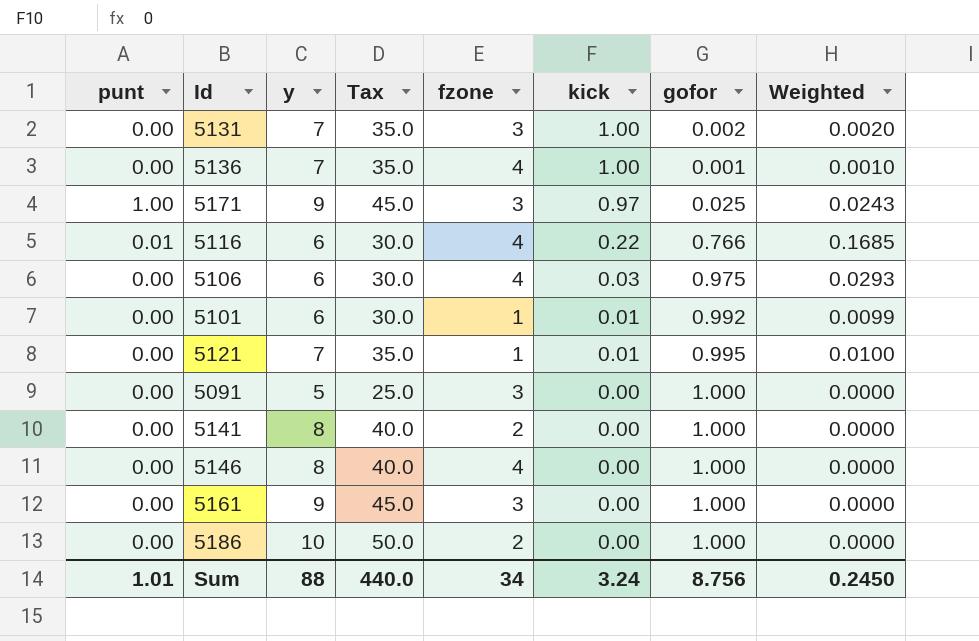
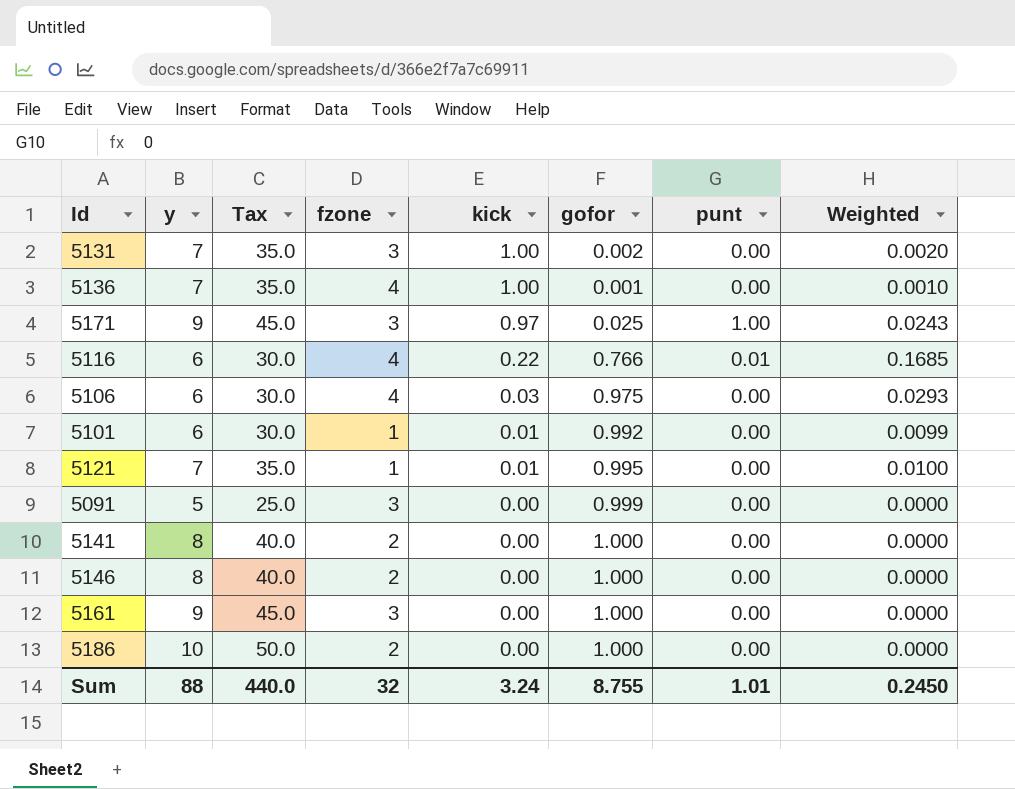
column punt | position: 1 -> 7
5091 | gofor: 1.000 -> 0.999
5146 | fzone: 4 -> 2
Sum | fzone: 34 -> 32
Sum | gofor: 8.756 -> 8.755

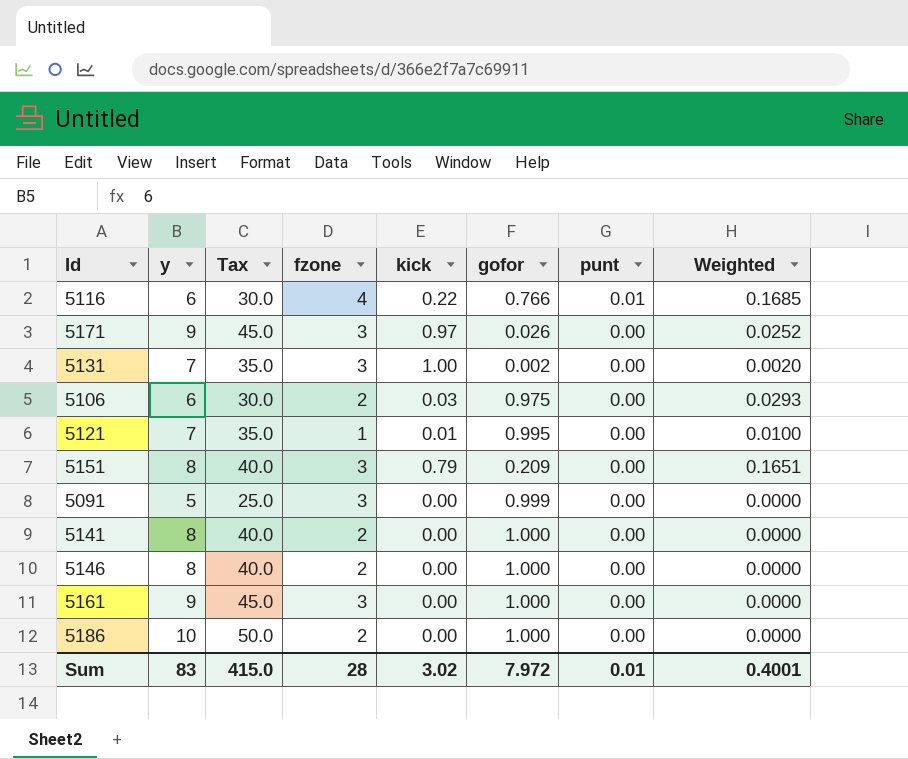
row order: kick descending -> punt descending
row 5136: 7 | 35.0 | 4 | 1.00 | 0.001 | 0.00 | 0.0010 -> none
row 5101: 6 | 30.0 | 1 | 0.01 | 0.992 | 0.00 | 0.0099 -> none
5171 | gofor: 0.025 -> 0.026
5171 | punt: 1.00 -> 0.00
5171 | Weighted: 0.0243 -> 0.0252
5106 | fzone: 4 -> 2
row 5151: none -> 8 | 40.0 | 3 | 0.79 | 0.209 | 0.00 | 0.1651
Sum | y: 88 -> 83
Sum | Tax: 440.0 -> 415.0
Sum | fzone: 32 -> 28
Sum | kick: 3.24 -> 3.02
Sum | gofor: 8.755 -> 7.972
Sum | punt: 1.01 -> 0.01
Sum | Weighted: 0.2450 -> 0.4001

